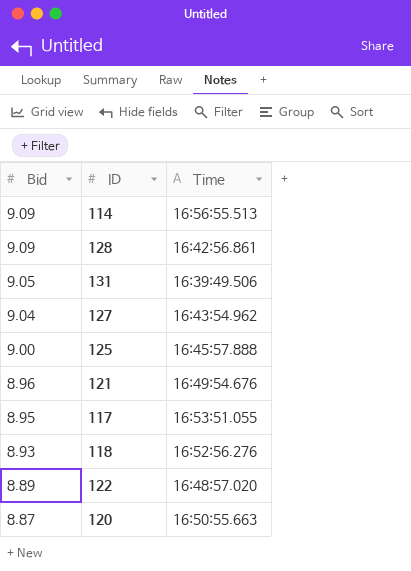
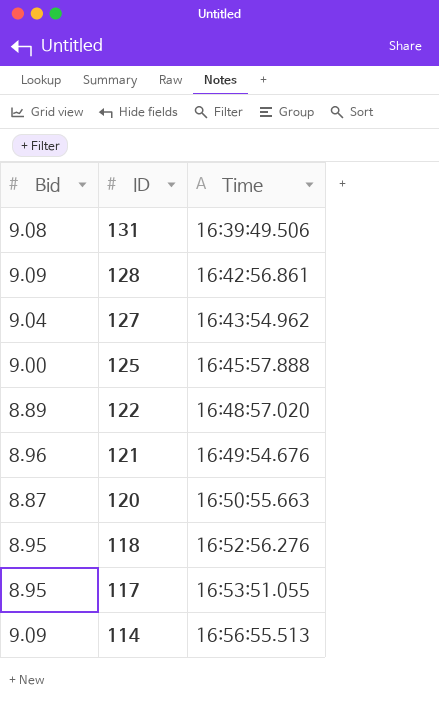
row order: Bid descending -> ID descending
131 | Bid: 9.05 -> 9.08
118 | Bid: 8.93 -> 8.95

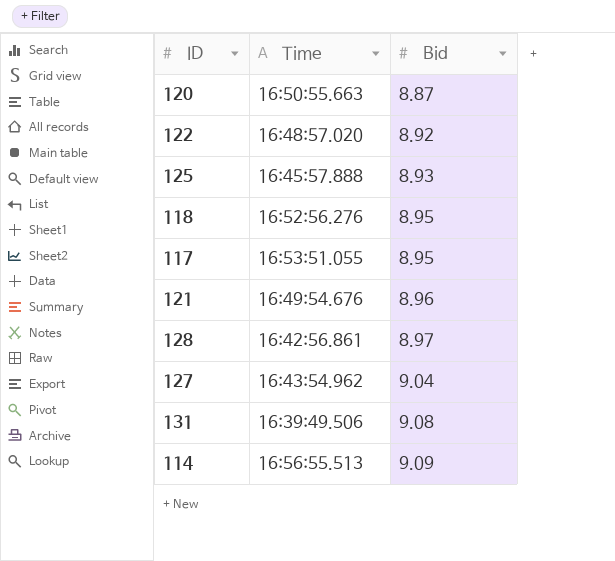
row order: ID descending -> Bid ascending
column Bid | position: 1 -> 3
122 | Bid: 8.89 -> 8.92
125 | Bid: 9.00 -> 8.93
128 | Bid: 9.09 -> 8.97

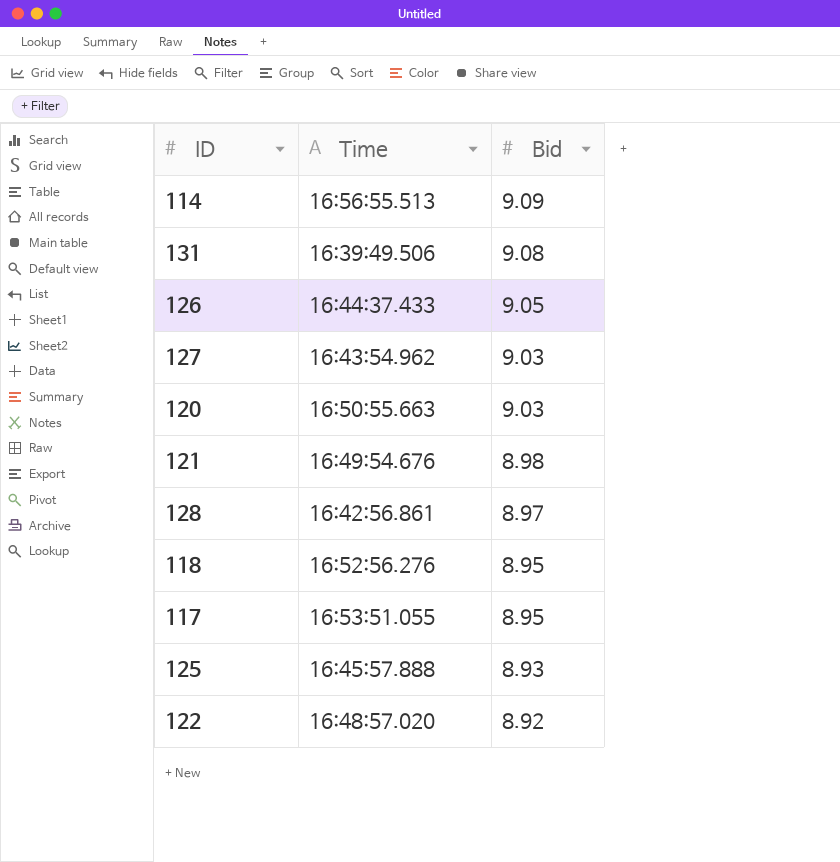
row order: Bid ascending -> Bid descending
row 126: none -> 16:44:37.433 | 9.05
127 | Bid: 9.04 -> 9.03
120 | Bid: 8.87 -> 9.03
121 | Bid: 8.96 -> 8.98

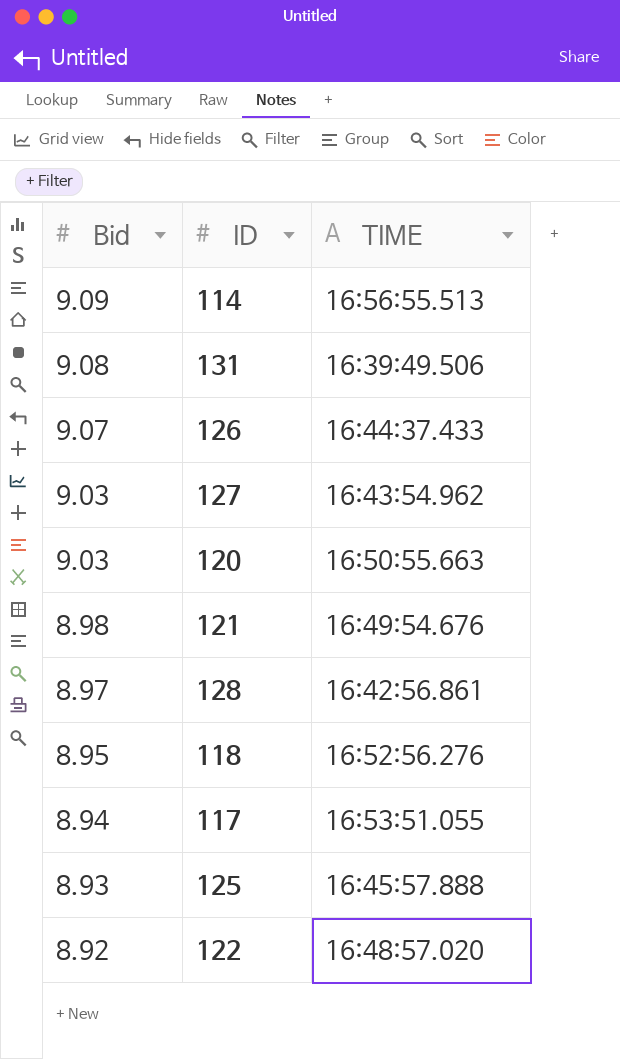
column Bid | position: 3 -> 1
column name: Time -> TIME
126 | Bid: 9.05 -> 9.07
117 | Bid: 8.95 -> 8.94

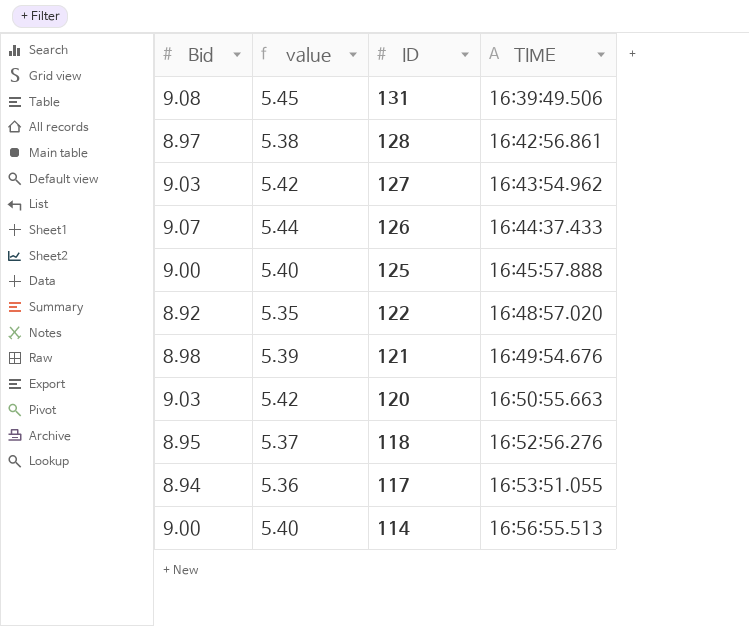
row order: Bid descending -> ID descending
column value | formula: none -> [Bid] * 0.6
125 | Bid: 8.93 -> 9.00
114 | Bid: 9.09 -> 9.00

